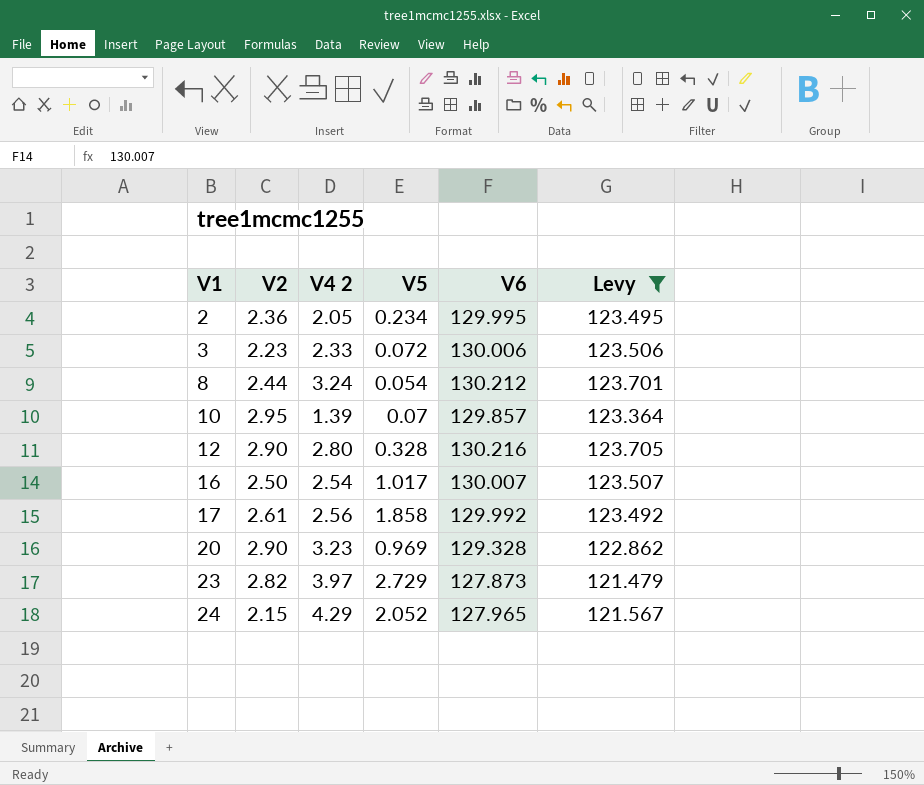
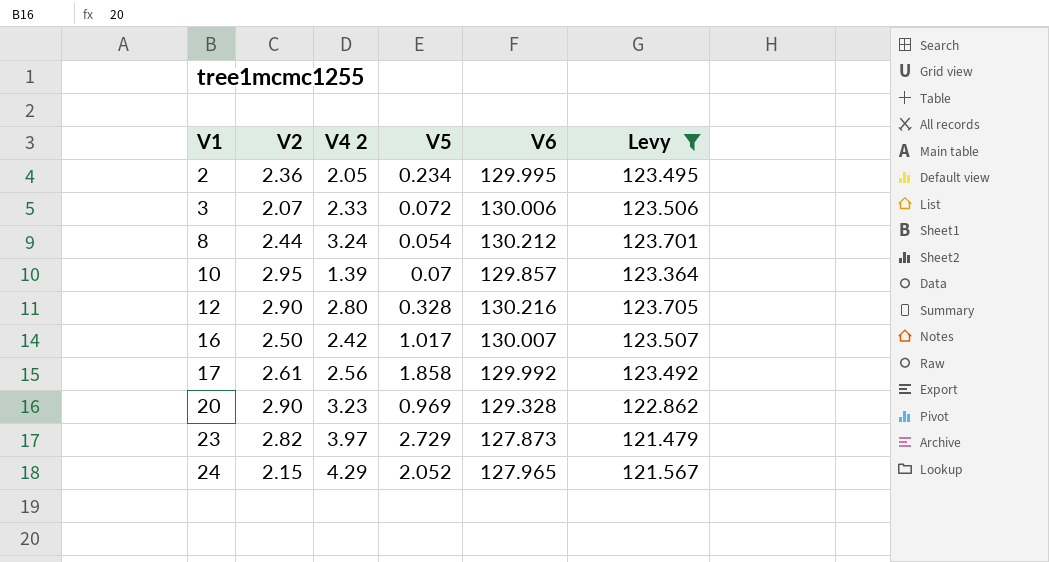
3 | V2: 2.23 -> 2.07
16 | V4 2: 2.54 -> 2.42

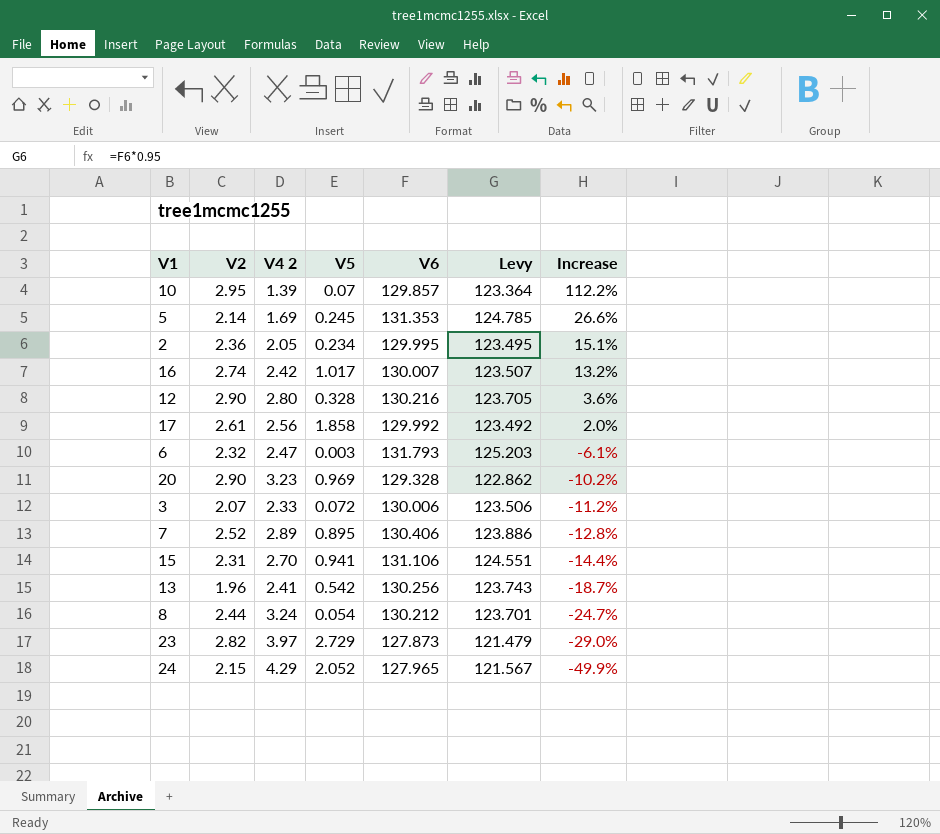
filter: Levy <= 123.705 -> none
row order: V1 ascending -> Increase descending
column Increase | formula: none -> ([V2] - [V4 2]) / [V4 2]
16 | V2: 2.50 -> 2.74

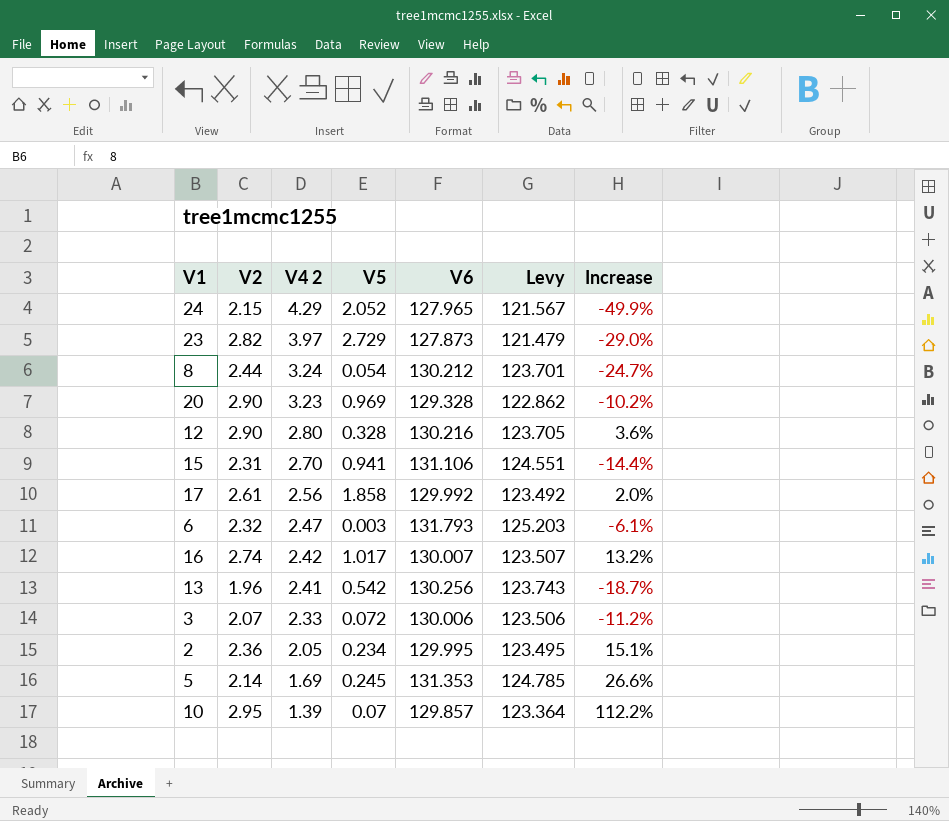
row order: Increase descending -> V4 2 descending
row 7: 2.52 | 2.89 | 0.895 | 130.406 | 123.886 | -12.8% -> none

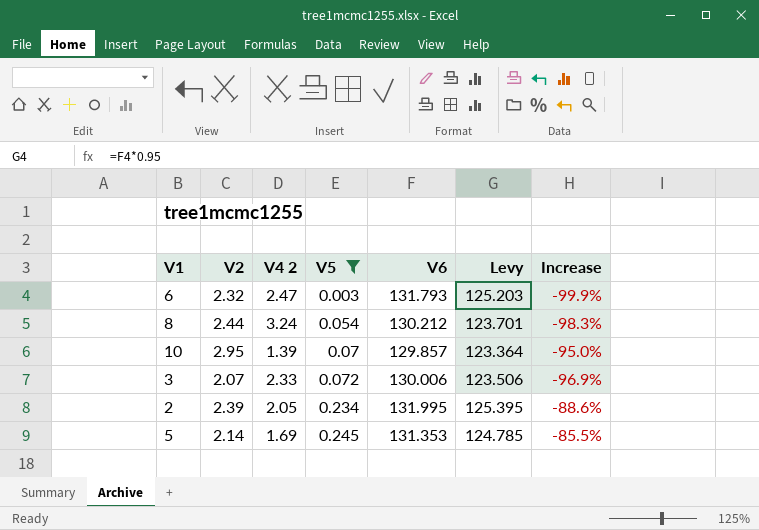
filter: none -> V5 <= 0.245
row order: V4 2 descending -> V5 ascending
column Increase | formula: ([V2] - [V4 2]) / [V4 2] -> ([V5] - [V4 2]) / [V4 2]
2 | V2: 2.36 -> 2.39
2 | V6: 129.995 -> 131.995
2 | Levy: 123.495 -> 125.395

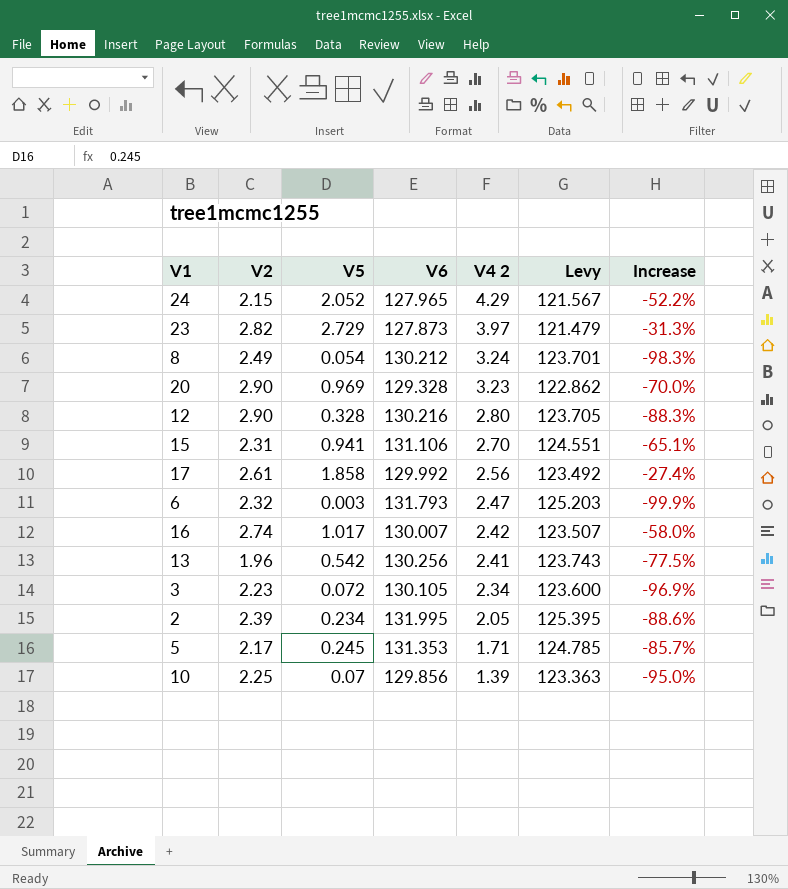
filter: V5 <= 0.245 -> none
row order: V5 ascending -> V4 2 descending
column V4 2 | position: 3 -> 5
8 | V2: 2.44 -> 2.49
3 | V2: 2.07 -> 2.23
3 | V6: 130.006 -> 130.105
3 | V4 2: 2.33 -> 2.34
3 | Levy: 123.506 -> 123.600
5 | V2: 2.14 -> 2.17
5 | V4 2: 1.69 -> 1.71
5 | Increase: -85.5% -> -85.7%
10 | V2: 2.95 -> 2.25
10 | V6: 129.857 -> 129.856
10 | Levy: 123.364 -> 123.363

